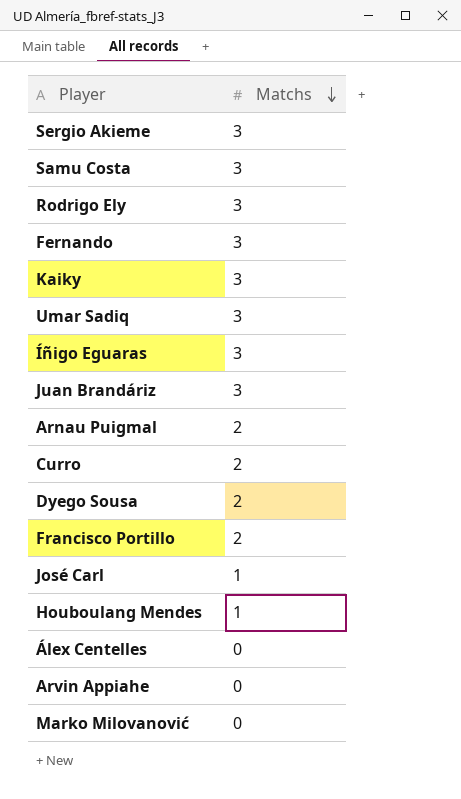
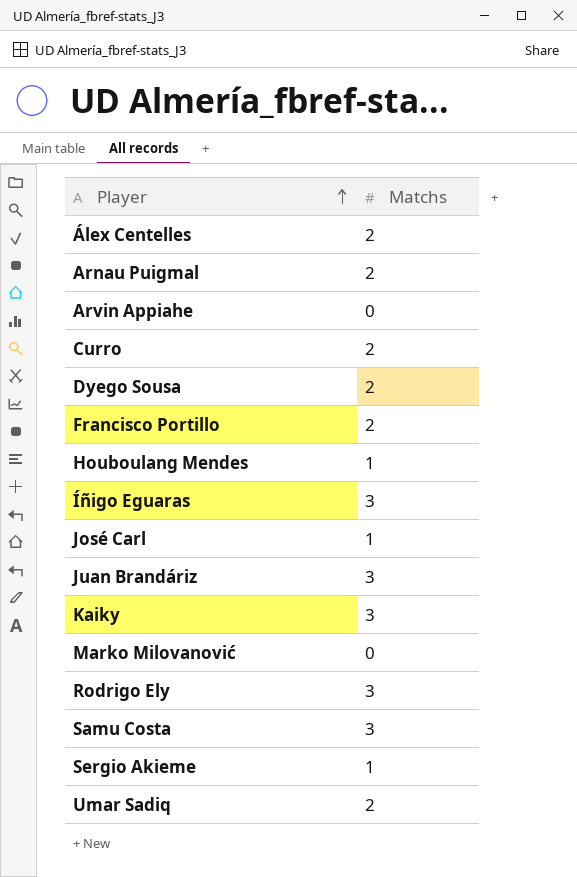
row order: Matchs descending -> Player ascending
row Fernando: 3 -> none
Álex Centelles | Matchs: 0 -> 2
Sergio Akieme | Matchs: 3 -> 1
Umar Sadiq | Matchs: 3 -> 2

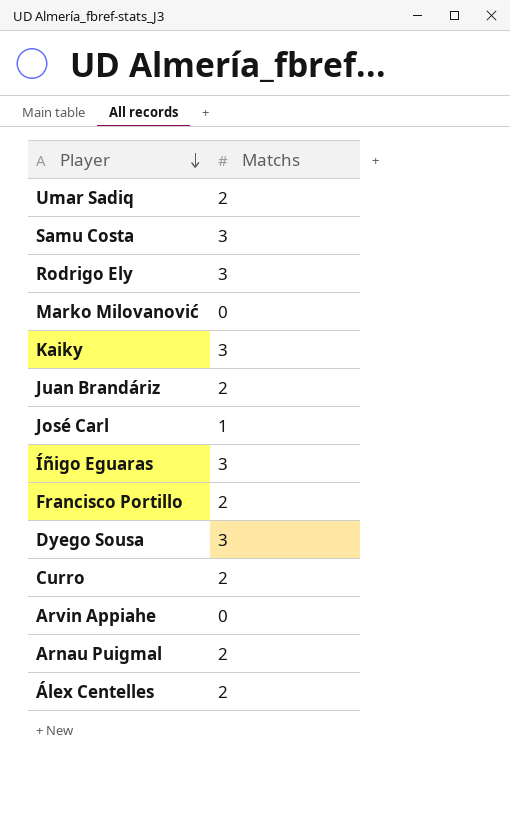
row order: Player ascending -> Player descending
row Houboulang Mendes: 1 -> none
row Sergio Akieme: 1 -> none
Juan Brandáriz | Matchs: 3 -> 2
Dyego Sousa | Matchs: 2 -> 3

